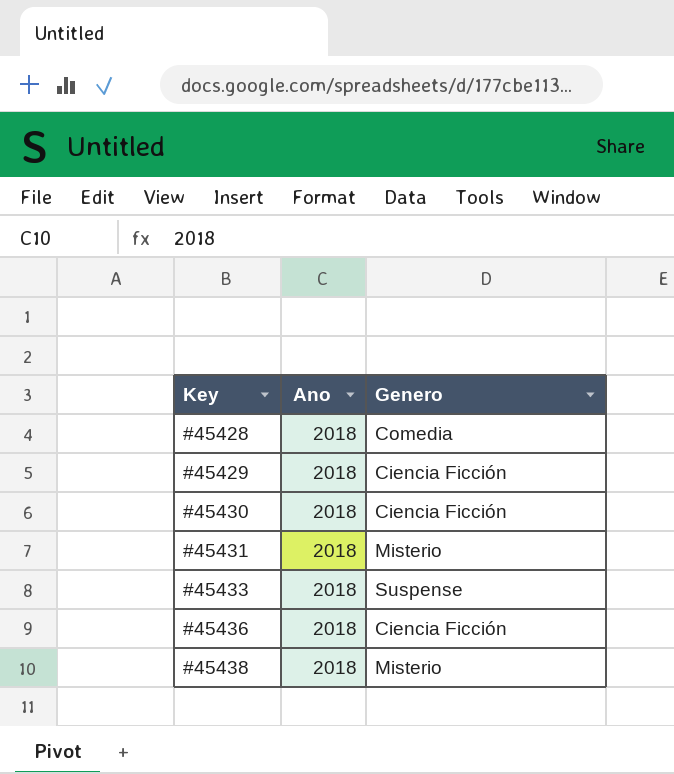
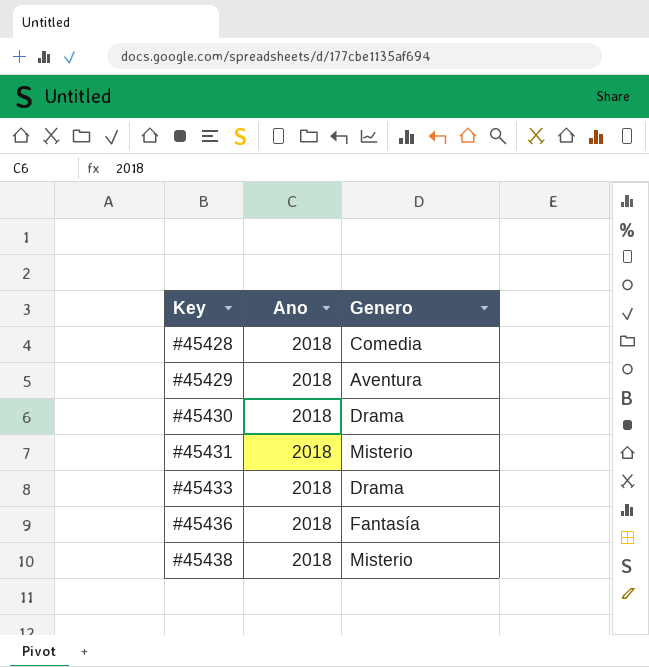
#45429 | Genero: Ciencia Ficción -> Aventura
#45430 | Genero: Ciencia Ficción -> Drama
#45433 | Genero: Suspense -> Drama
#45436 | Genero: Ciencia Ficción -> Fantasía

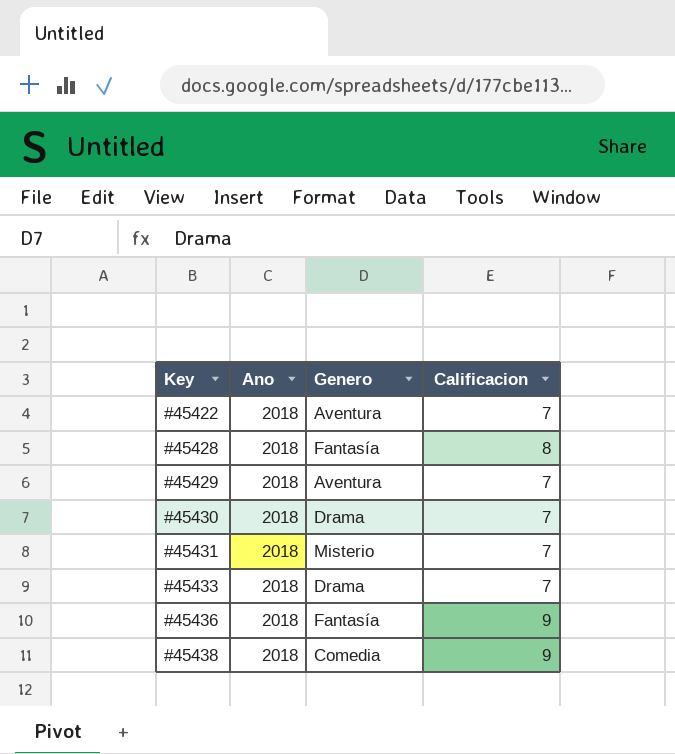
column Calificacion | position: none -> 4
row #45422: none -> 2018 | Aventura | 7
#45428 | Genero: Comedia -> Fantasía
#45438 | Genero: Misterio -> Comedia

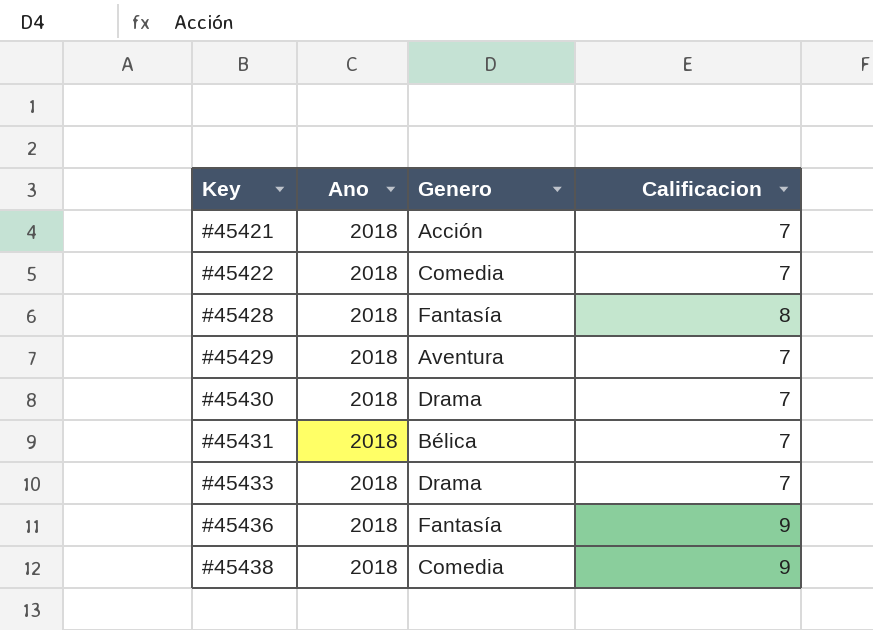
row #45421: none -> 2018 | Acción | 7
#45422 | Genero: Aventura -> Comedia
#45431 | Genero: Misterio -> Bélica

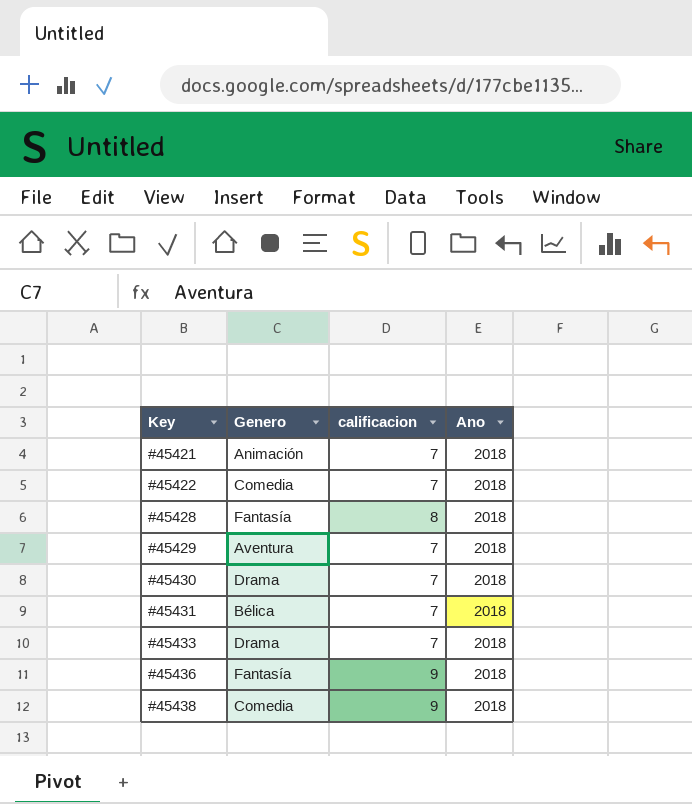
column name: Calificacion -> calificacion
column Ano | position: 2 -> 4
#45421 | Genero: Acción -> Animación

